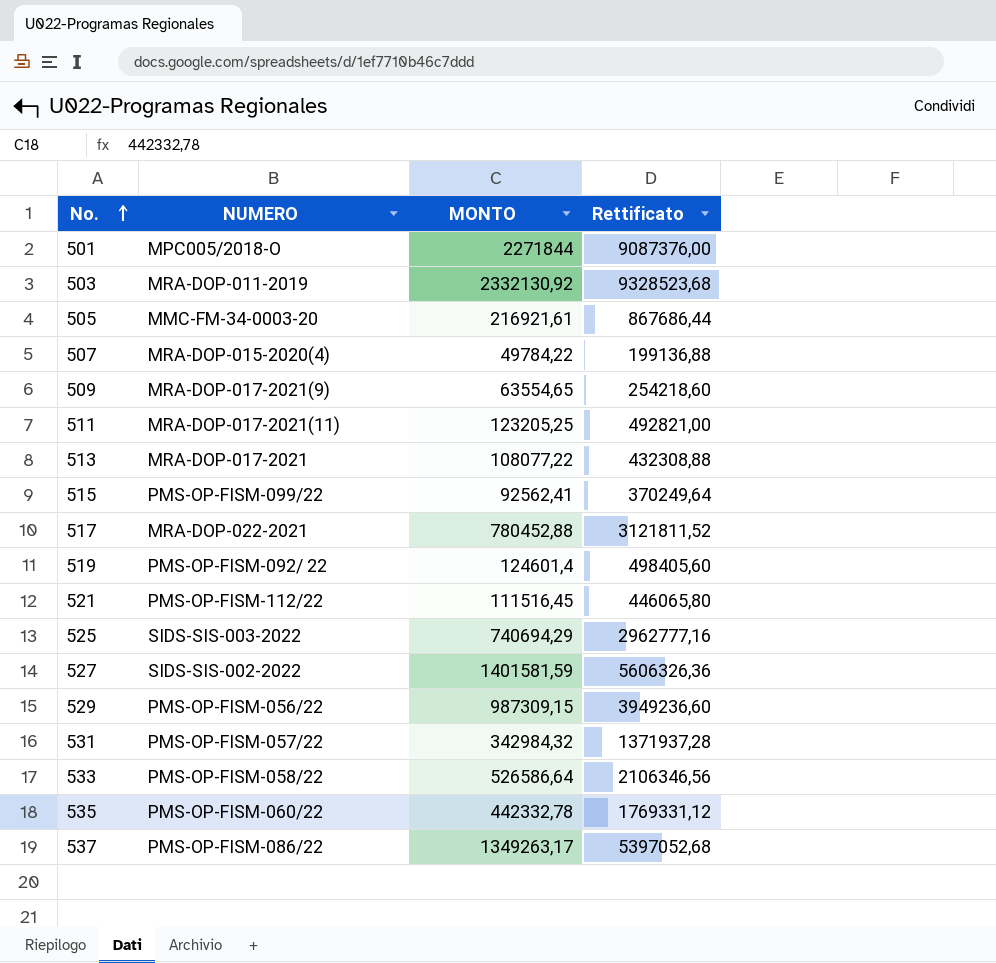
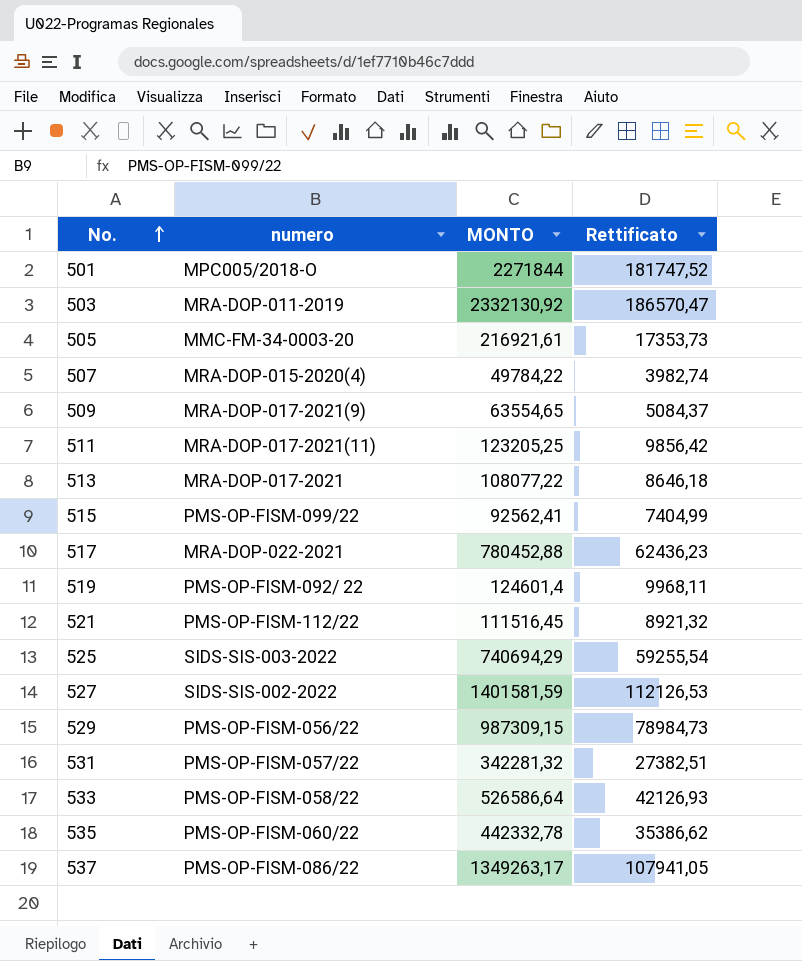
column name: NUMERO -> numero
column Rettificato | formula: [MONTO] * 4 -> [MONTO] * 0,08
531 | MONTO: 342984,32 -> 342281,32

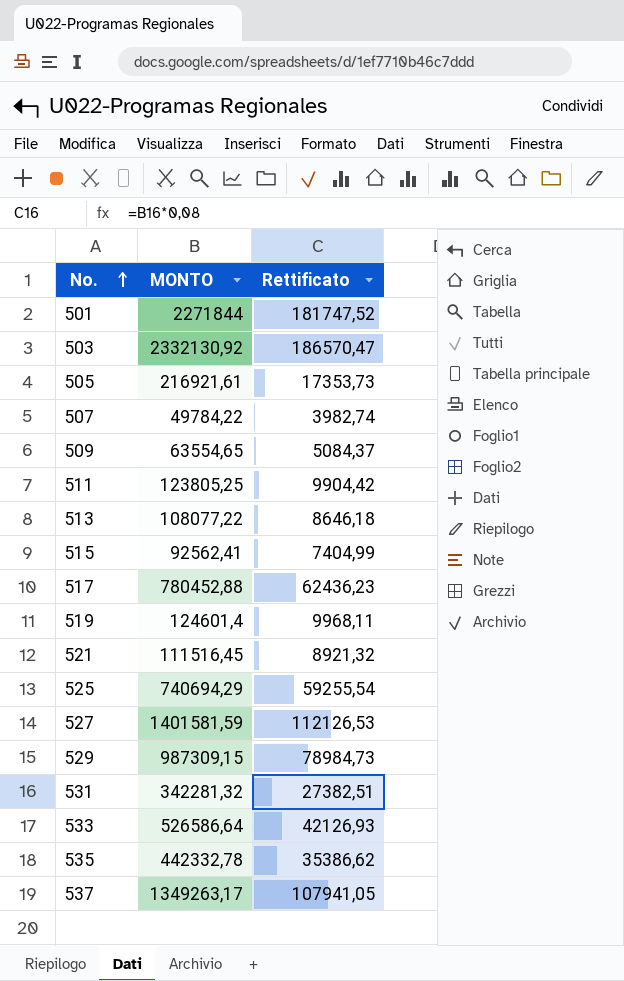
column numero | position: 2 -> none
511 | MONTO: 123205,25 -> 123805,25
511 | Rettificato: 9856,42 -> 9904,42

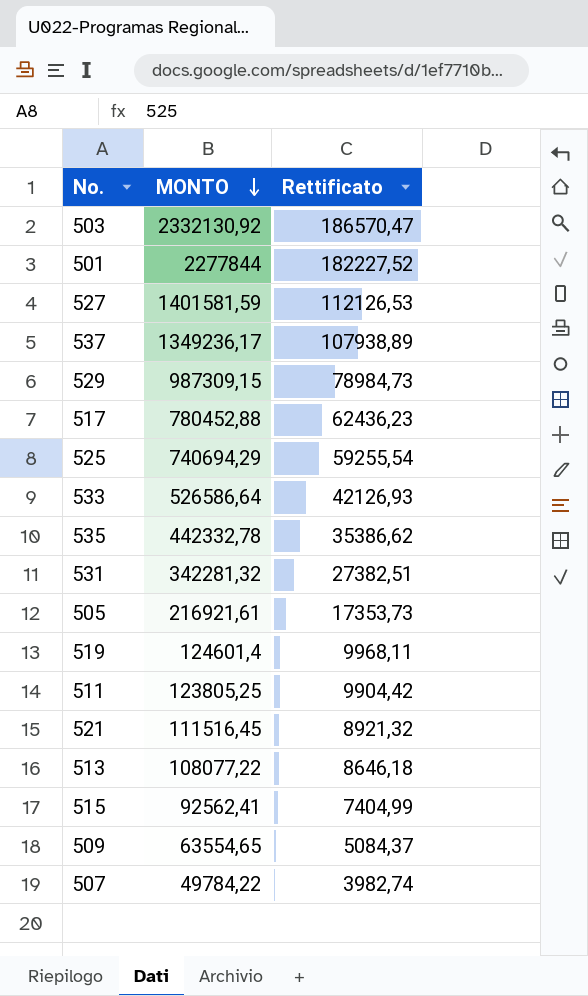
row order: No. ascending -> MONTO descending
501 | MONTO: 2271844 -> 2277844
501 | Rettificato: 181747,52 -> 182227,52
537 | MONTO: 1349263,17 -> 1349236,17
537 | Rettificato: 107941,05 -> 107938,89

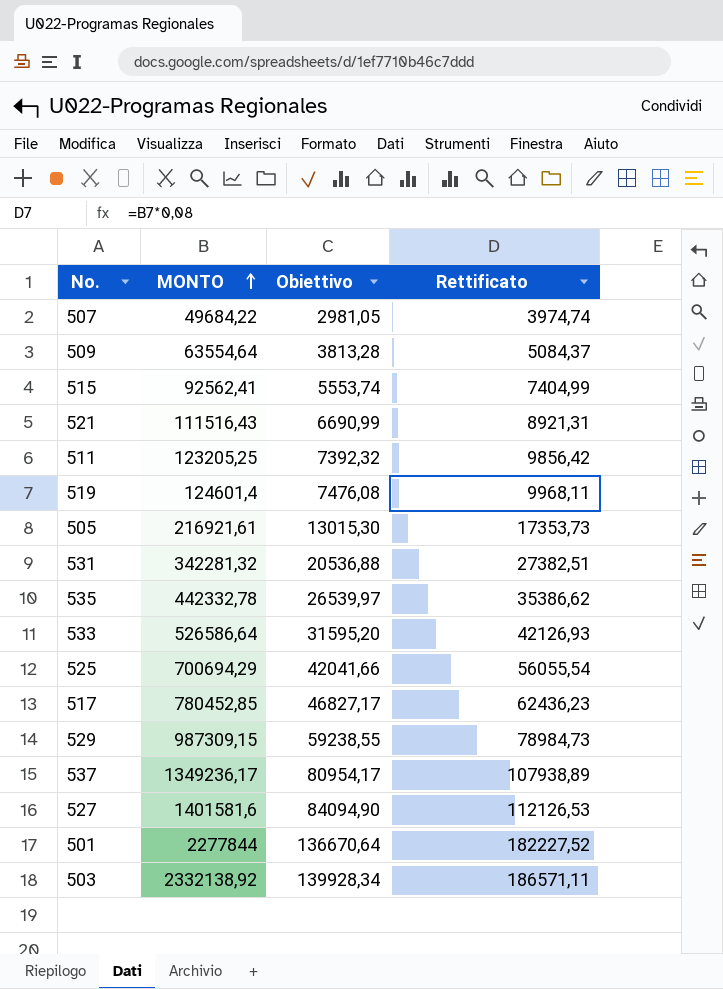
row order: MONTO descending -> MONTO ascending
column Obiettivo | formula: none -> [MONTO] * 0,06
row 513: 108077,22 | 8646,18 -> none
507 | MONTO: 49784,22 -> 49684,22
507 | Rettificato: 3982,74 -> 3974,74
509 | MONTO: 63554,65 -> 63554,64
521 | MONTO: 111516,45 -> 111516,43
521 | Rettificato: 8921,32 -> 8921,31
511 | MONTO: 123805,25 -> 123205,25
511 | Rettificato: 9904,42 -> 9856,42
525 | MONTO: 740694,29 -> 700694,29
525 | Rettificato: 59255,54 -> 56055,54
517 | MONTO: 780452,88 -> 780452,85
527 | MONTO: 1401581,59 -> 1401581,6
503 | MONTO: 2332130,92 -> 2332138,92
503 | Rettificato: 186570,47 -> 186571,11

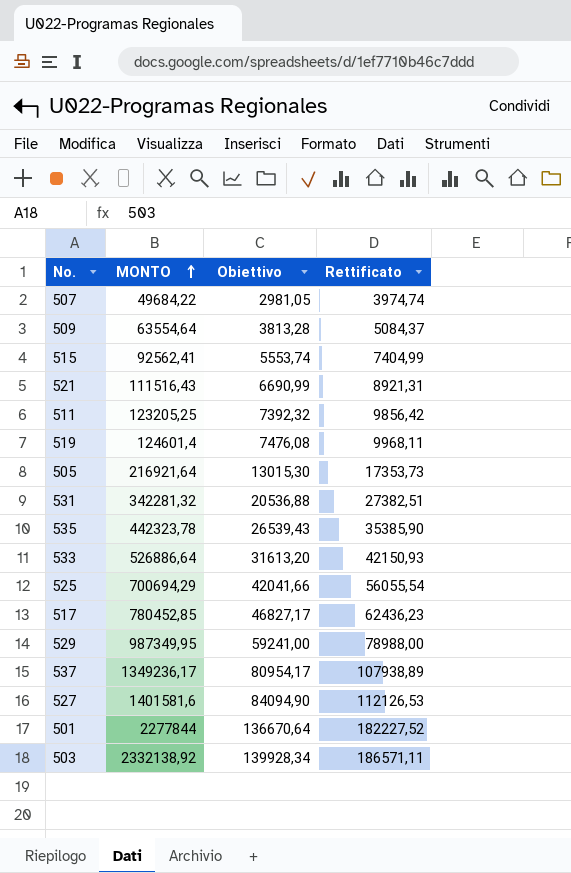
505 | MONTO: 216921,61 -> 216921,64
535 | MONTO: 442332,78 -> 442323,78
535 | Obiettivo: 26539,97 -> 26539,43
535 | Rettificato: 35386,62 -> 35385,90
533 | MONTO: 526586,64 -> 526886,64
533 | Obiettivo: 31595,20 -> 31613,20
533 | Rettificato: 42126,93 -> 42150,93
529 | MONTO: 987309,15 -> 987349,95
529 | Obiettivo: 59238,55 -> 59241,00
529 | Rettificato: 78984,73 -> 78988,00

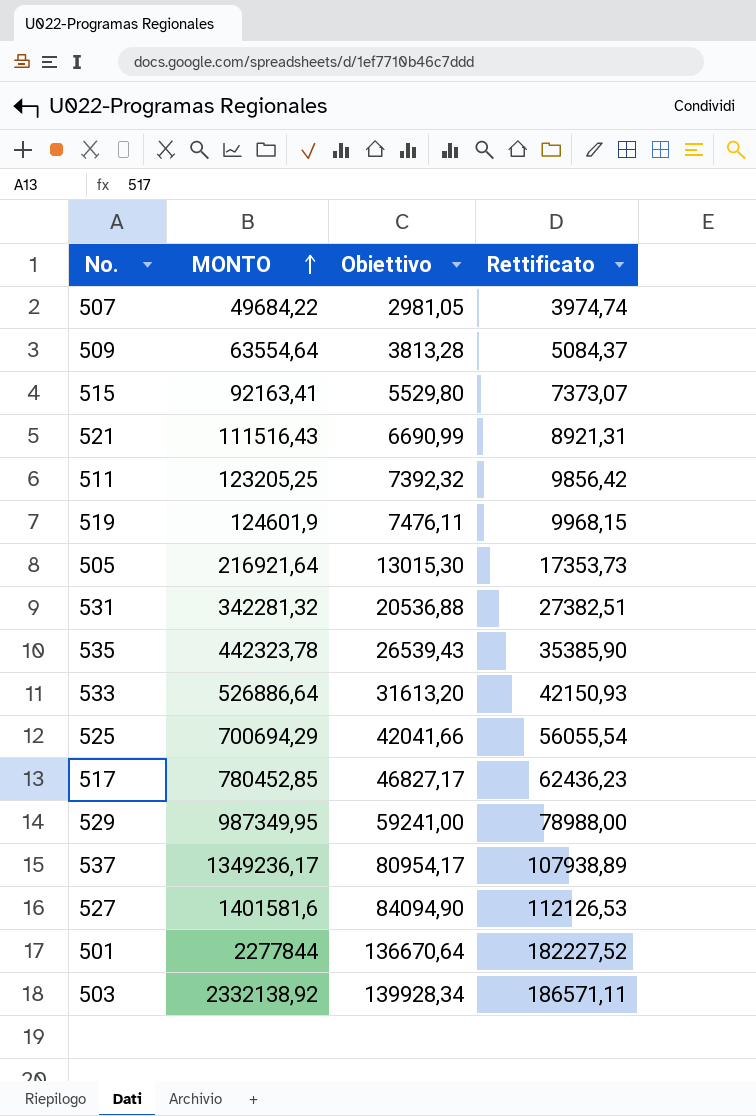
515 | MONTO: 92562,41 -> 92163,41
515 | Obiettivo: 5553,74 -> 5529,80
515 | Rettificato: 7404,99 -> 7373,07
519 | MONTO: 124601,4 -> 124601,9
519 | Obiettivo: 7476,08 -> 7476,11
519 | Rettificato: 9968,11 -> 9968,15

